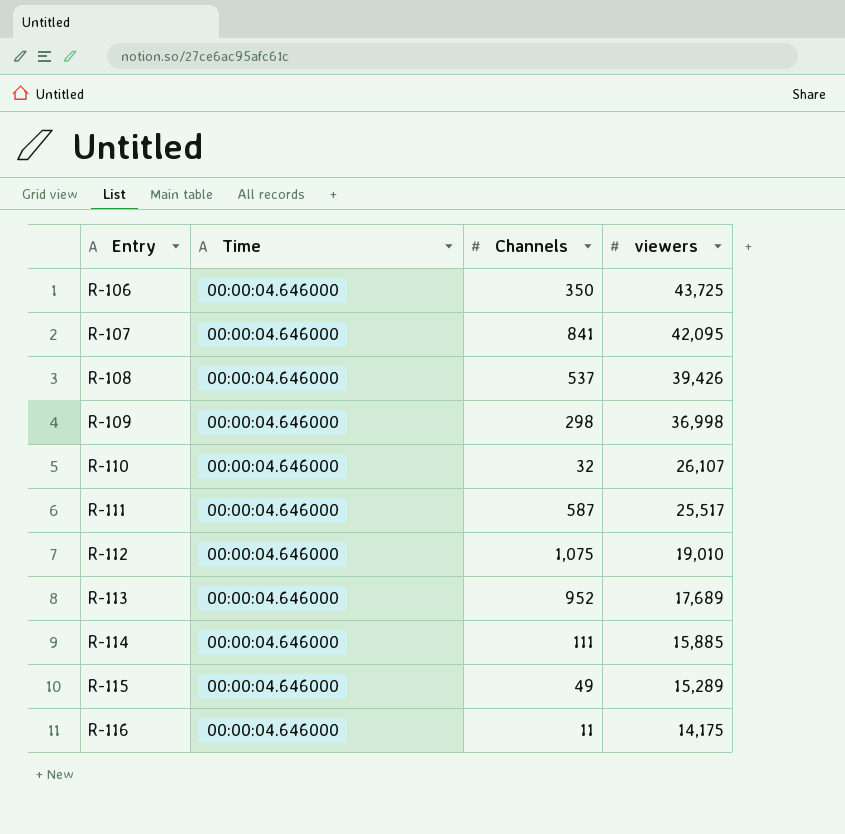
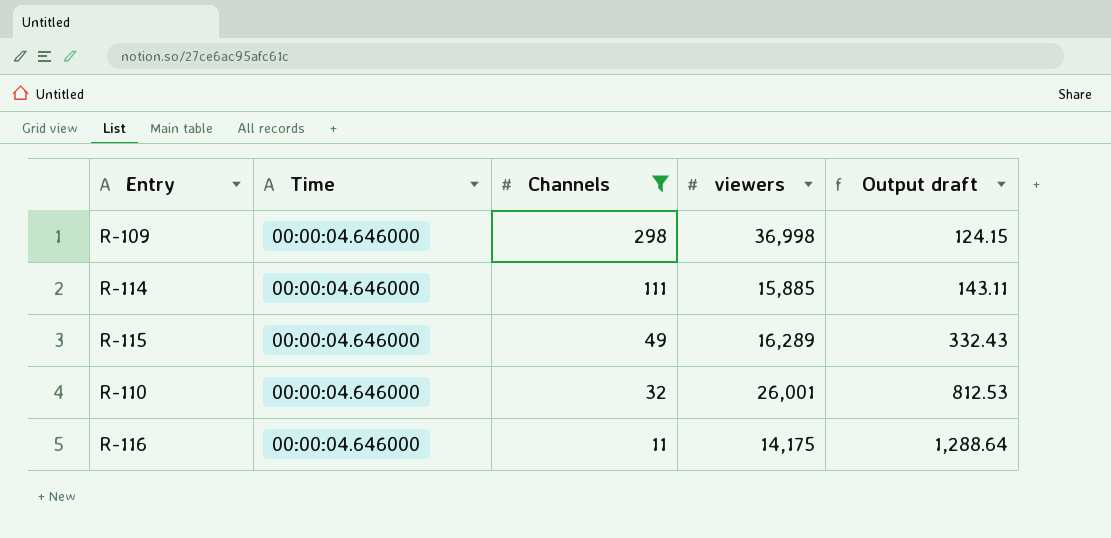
filter: none -> Channels <= 298
row order: Entry ascending -> Channels descending
column Output draft | formula: none -> [viewers] / [Channels]
R-115 | viewers: 15,289 -> 16,289
R-110 | viewers: 26,107 -> 26,001

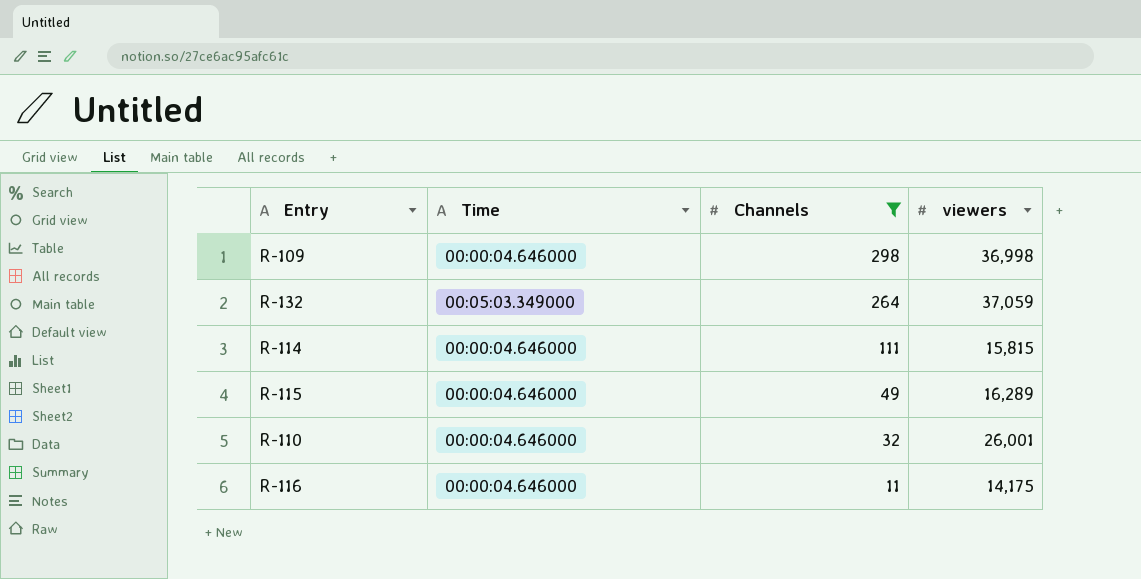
column Output draft | formula: [viewers] / [Channels] -> none
row R-132: none -> 00:05:03.349000 | 264 | 37,059
R-114 | viewers: 15,885 -> 15,815

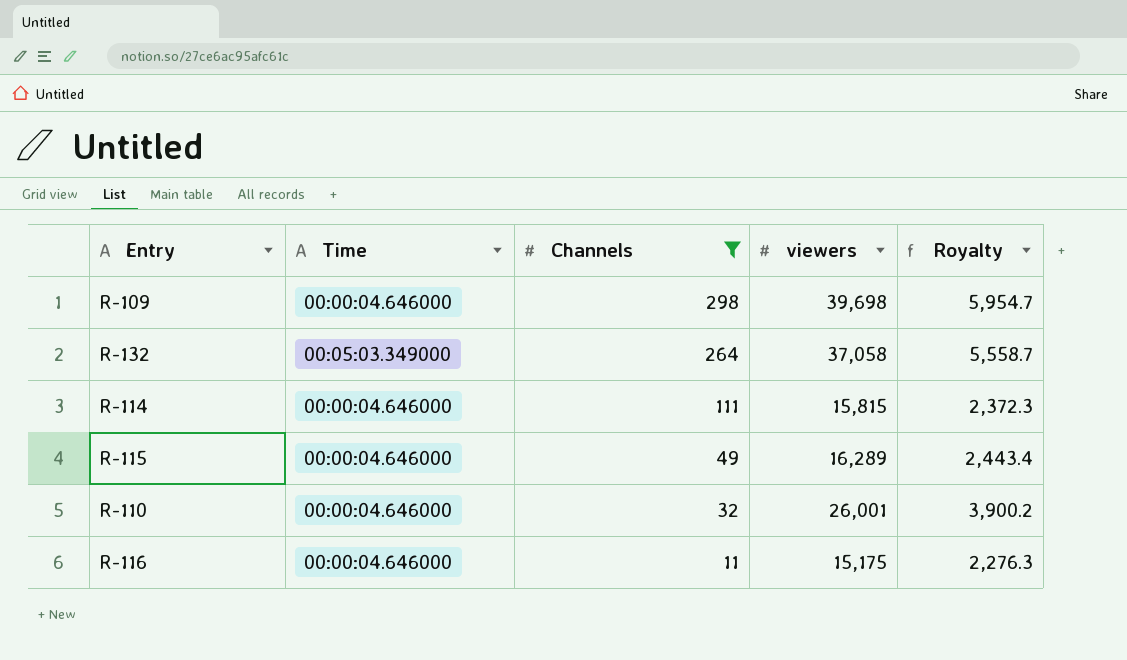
column Royalty | formula: none -> [viewers] * 0.15
R-109 | viewers: 36,998 -> 39,698
R-132 | viewers: 37,059 -> 37,058
R-116 | viewers: 14,175 -> 15,175

